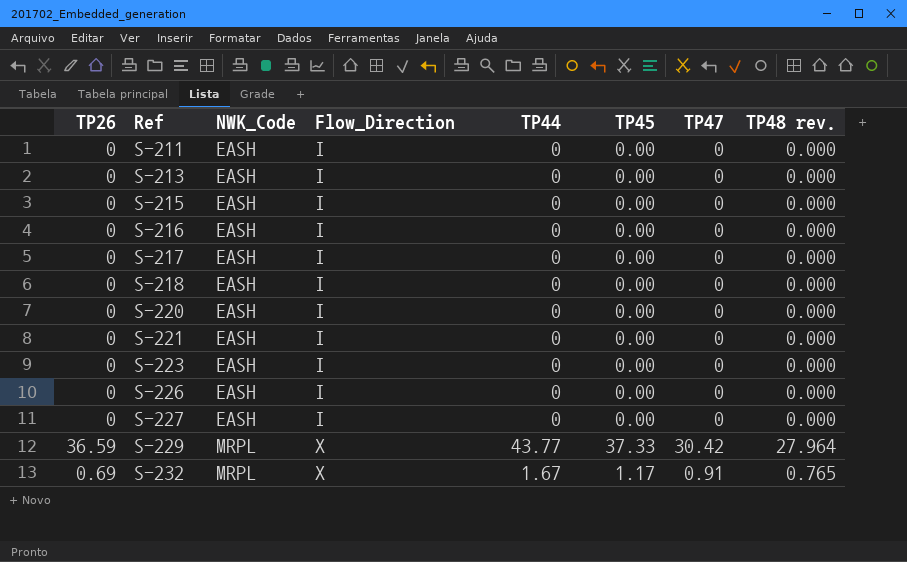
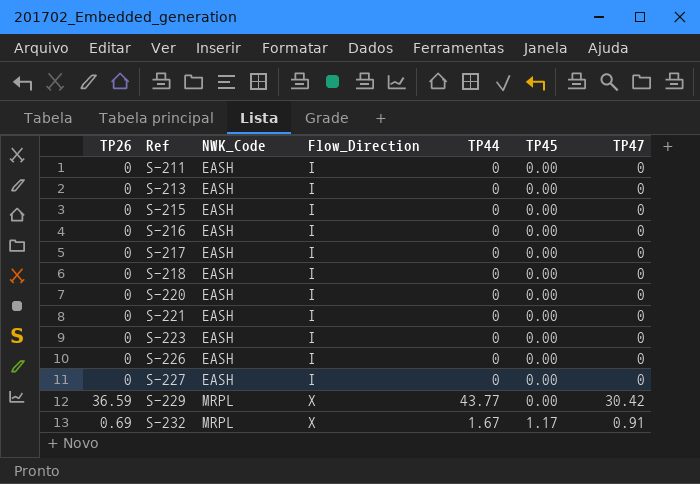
column TP48 rev. | position: 8 -> none
S-229 | TP45: 37.33 -> 0.00

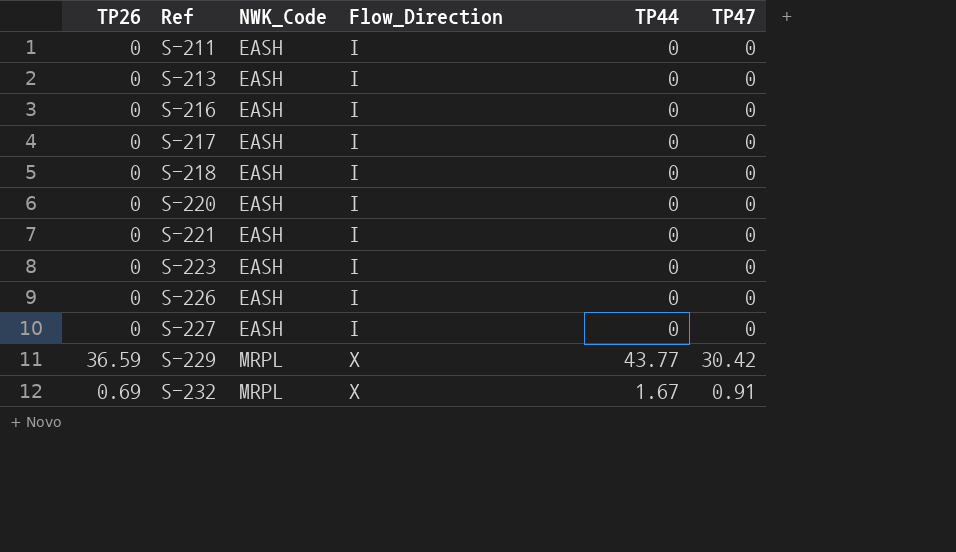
column TP45 | position: 6 -> none
row S-215: 0 | EASH | I | 0 | 0.00 | 0 -> none

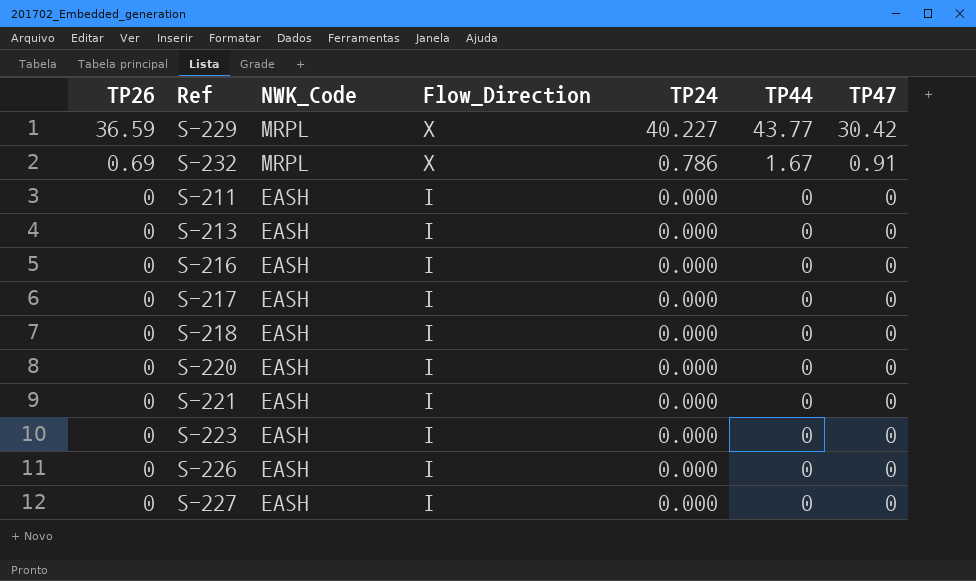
row order: Ref ascending -> TP26 descending
column TP24 | position: none -> 5

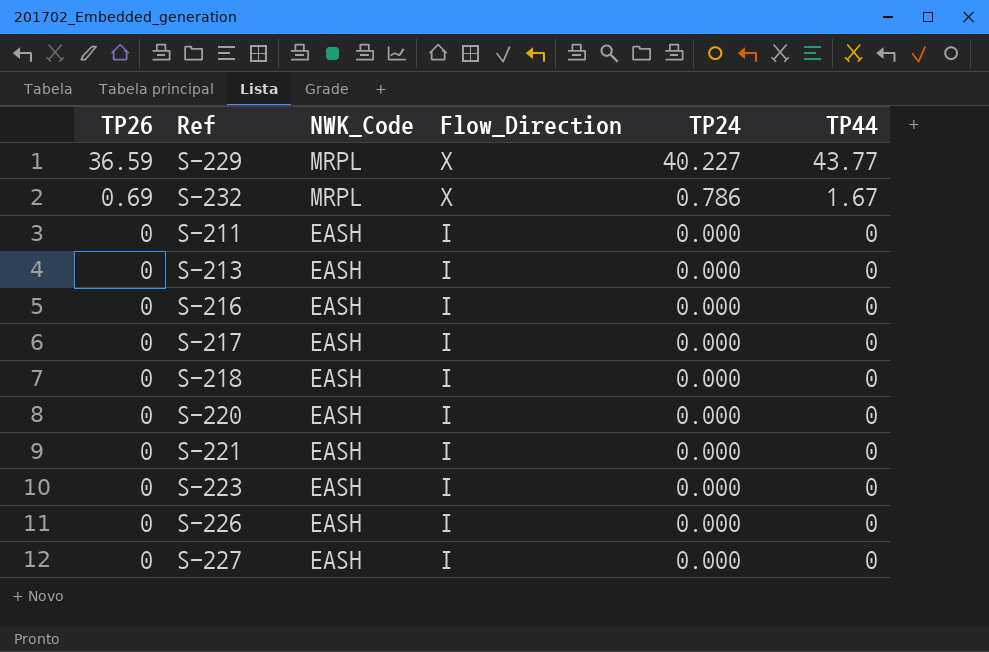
column TP47 | position: 7 -> none

